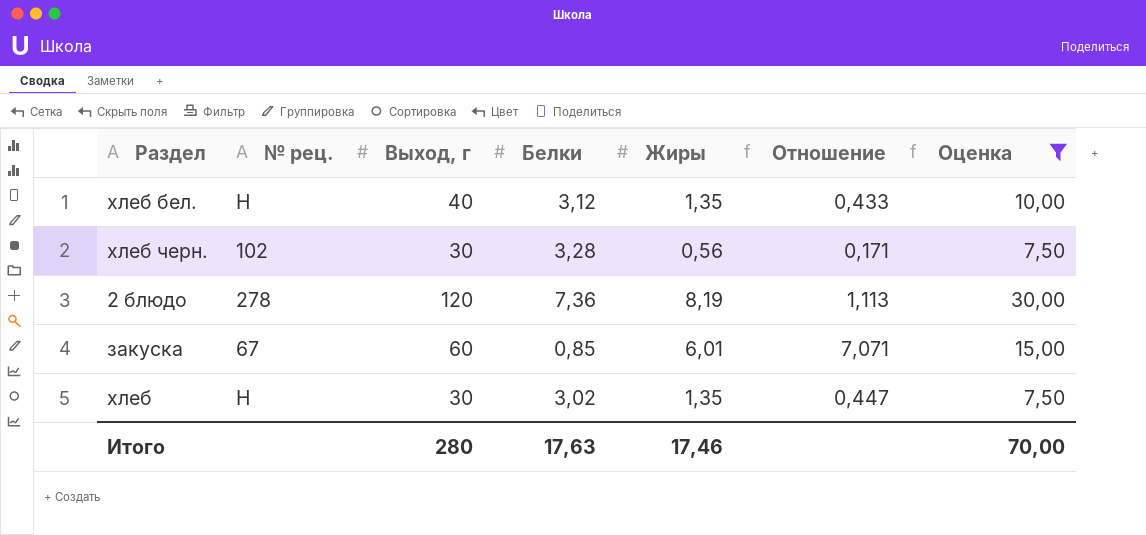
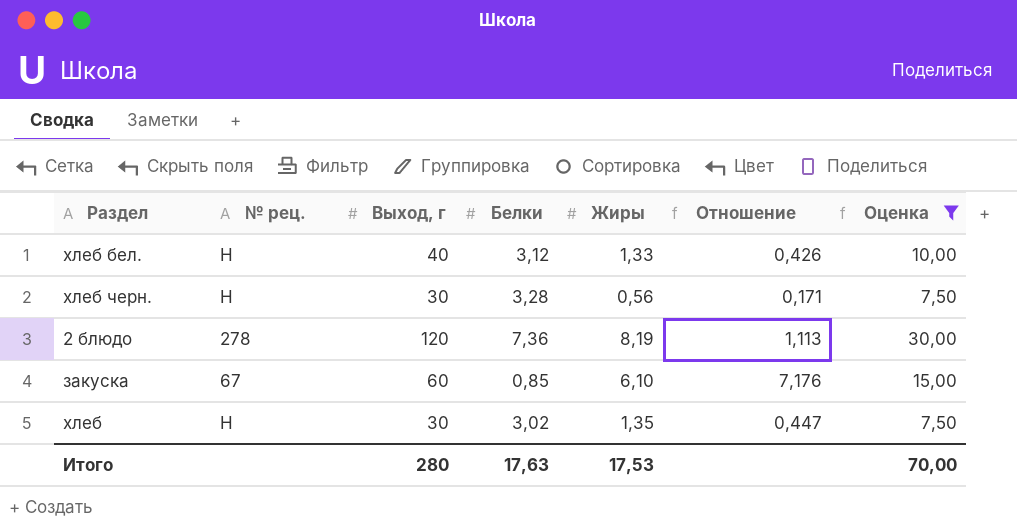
хлеб бел. | Жиры: 1,35 -> 1,33
хлеб бел. | Отношение: 0,433 -> 0,426
хлеб черн. | № рец.: 102 -> Н
закуска | Жиры: 6,01 -> 6,10
закуска | Отношение: 7,071 -> 7,176
Итого | Жиры: 17,46 -> 17,53

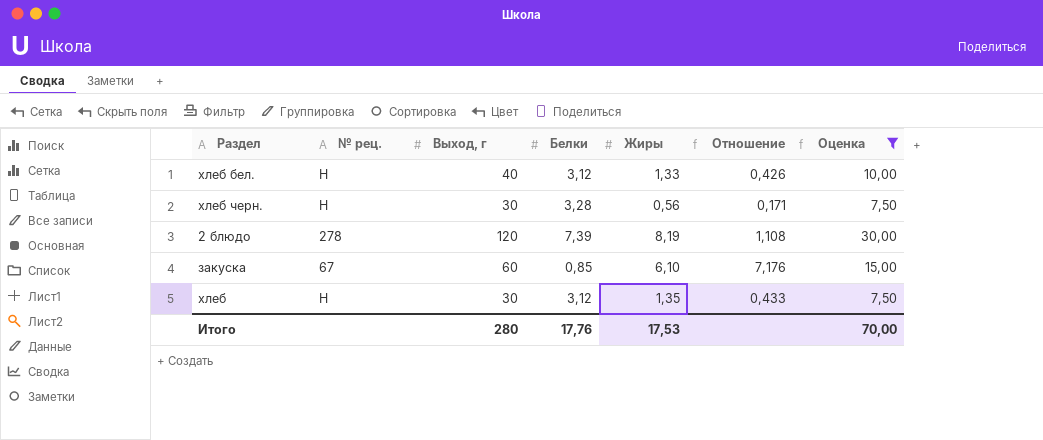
2 блюдо | Белки: 7,36 -> 7,39
2 блюдо | Отношение: 1,113 -> 1,108
хлеб | Белки: 3,02 -> 3,12
хлеб | Отношение: 0,447 -> 0,433
Итого | Белки: 17,63 -> 17,76

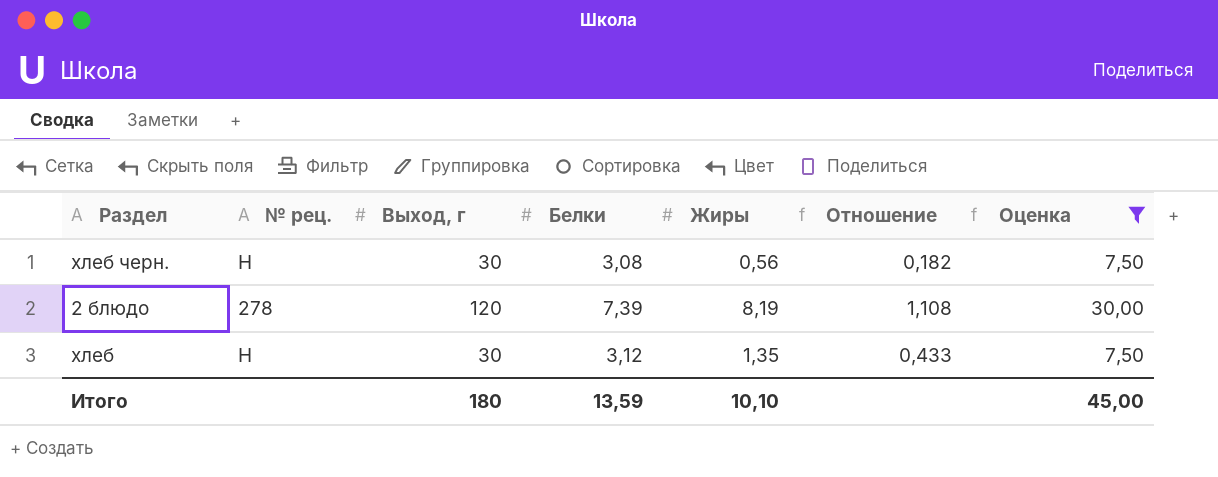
row хлеб бел.: Н | 40 | 3,12 | 1,33 | 0,426 | 10,00 -> none
row закуска: 67 | 60 | 0,85 | 6,10 | 7,176 | 15,00 -> none
хлеб черн. | Белки: 3,28 -> 3,08
хлеб черн. | Отношение: 0,171 -> 0,182
Итого | Выход, г: 280 -> 180
Итого | Белки: 17,76 -> 13,59
Итого | Жиры: 17,53 -> 10,10
Итого | Оценка: 70,00 -> 45,00

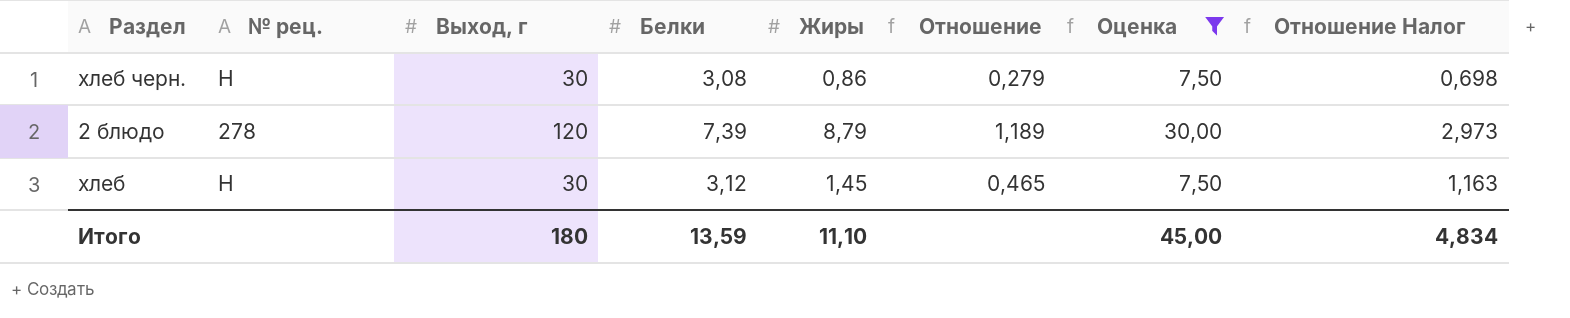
column Отношение Налог | formula: none -> [Отношение] * 2,5
хлеб черн. | Жиры: 0,56 -> 0,86
хлеб черн. | Отношение: 0,182 -> 0,279
2 блюдо | Жиры: 8,19 -> 8,79
2 блюдо | Отношение: 1,108 -> 1,189
хлеб | Жиры: 1,35 -> 1,45
хлеб | Отношение: 0,433 -> 0,465
Итого | Жиры: 10,10 -> 11,10

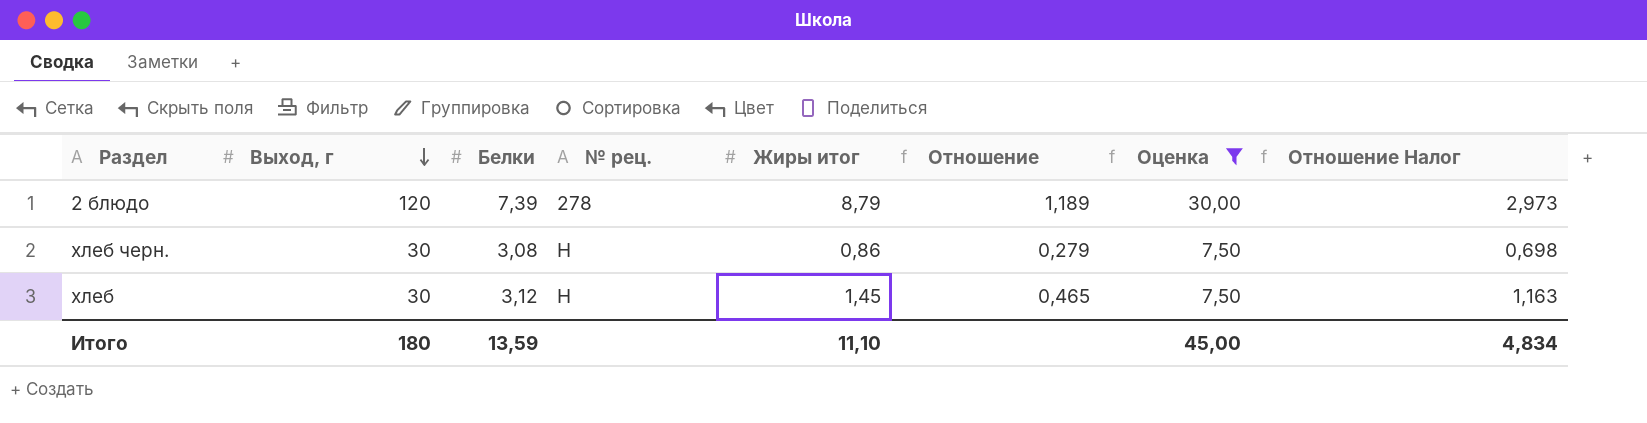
row order: none -> Выход, г descending
column № рец. | position: 2 -> 4
column name: Жиры -> Жиры итог

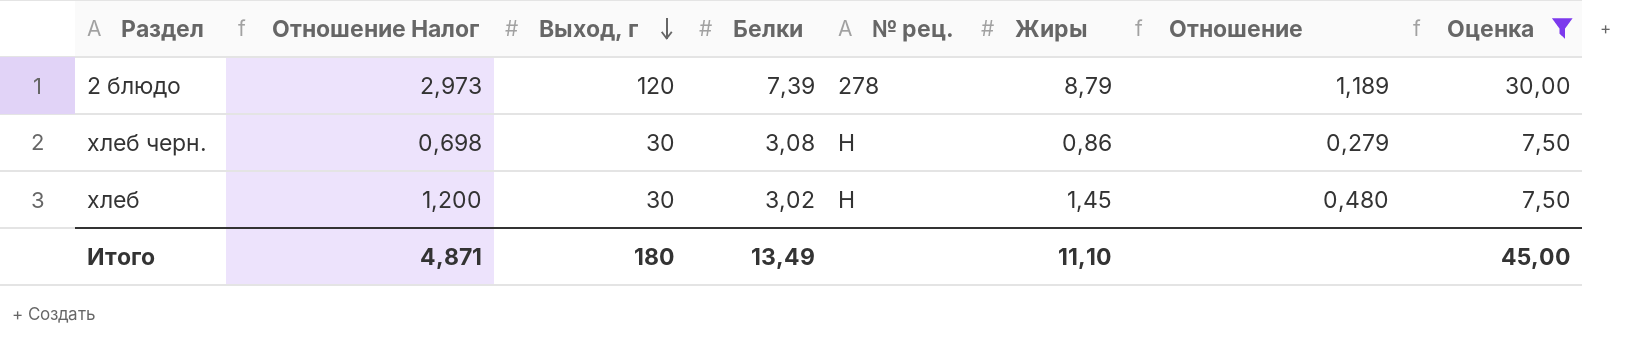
column Отношение Налог | position: 8 -> 2
column name: Жиры итог -> Жиры
хлеб | Отношение Налог: 1,163 -> 1,200
хлеб | Белки: 3,12 -> 3,02
хлеб | Отношение: 0,465 -> 0,480
Итого | Отношение Налог: 4,834 -> 4,871
Итого | Белки: 13,59 -> 13,49

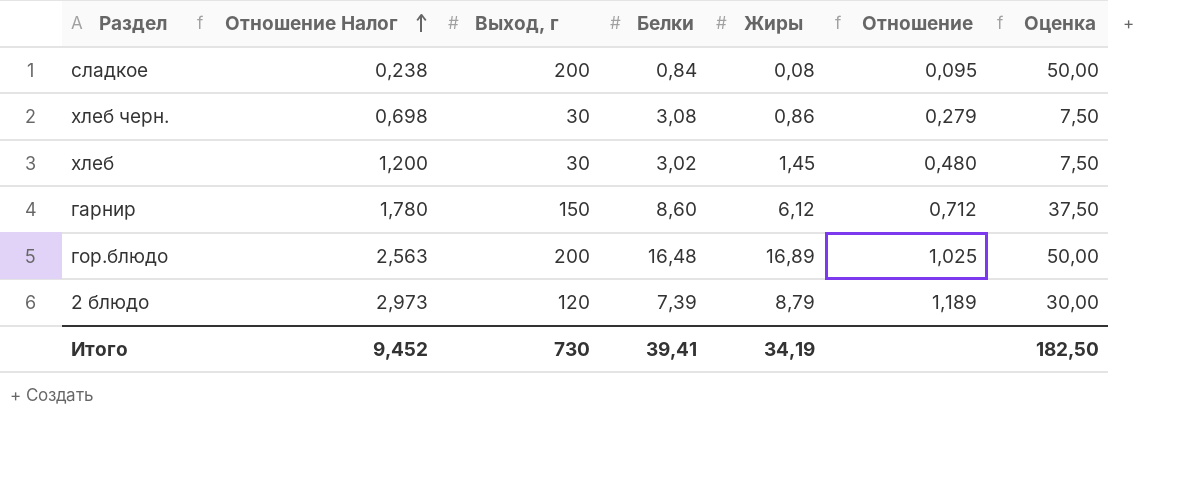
filter: Оценка <= 30,00 -> none
row order: Выход, г descending -> Отношение Налог ascending
column № рец. | position: 5 -> none
Итого | Отношение Налог: 4,871 -> 9,452
Итого | Выход, г: 180 -> 730
Итого | Белки: 13,49 -> 39,41
Итого | Жиры: 11,10 -> 34,19
Итого | Оценка: 45,00 -> 182,50

